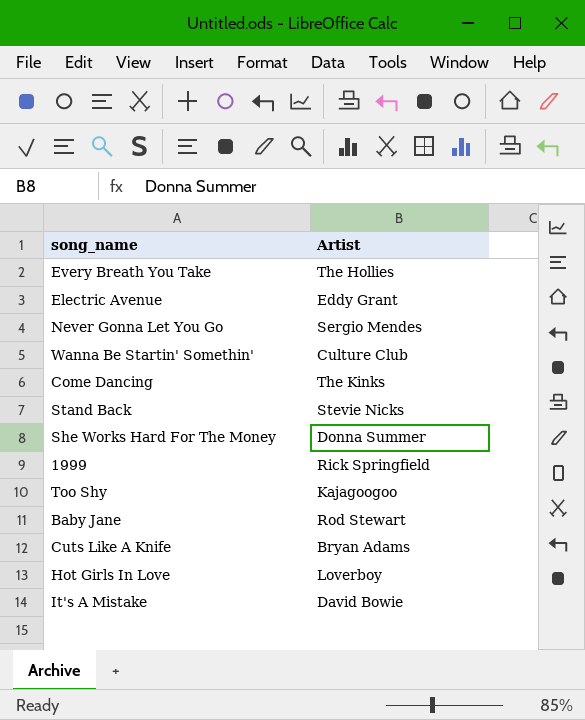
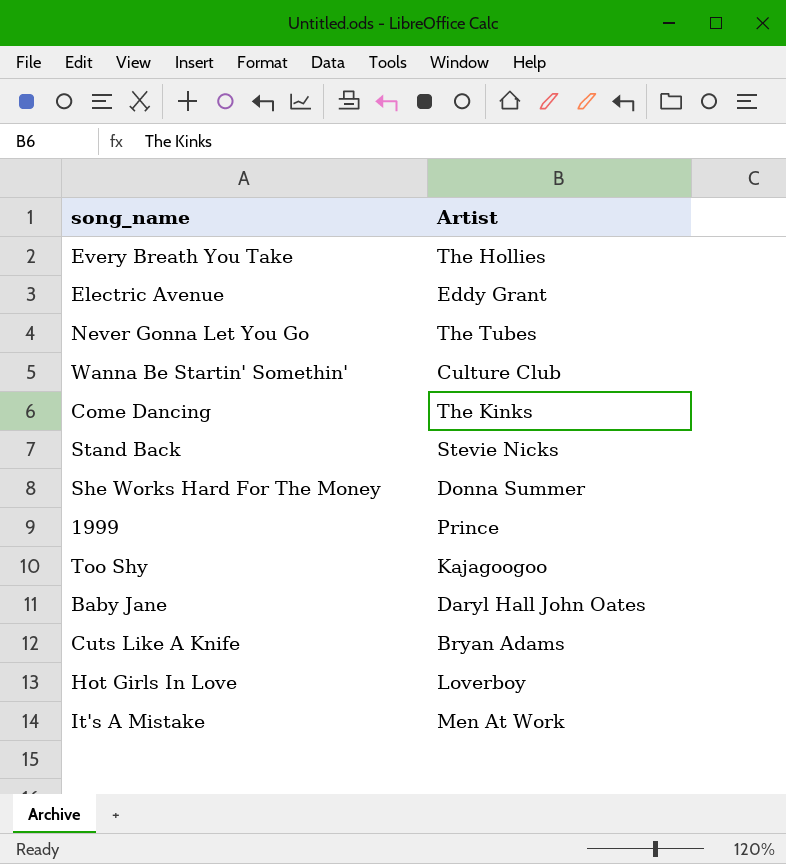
Never Gonna Let You Go | Artist: Sergio Mendes -> The Tubes
1999 | Artist: Rick Springfield -> Prince
Baby Jane | Artist: Rod Stewart -> Daryl Hall John Oates
It's A Mistake | Artist: David Bowie -> Men At Work

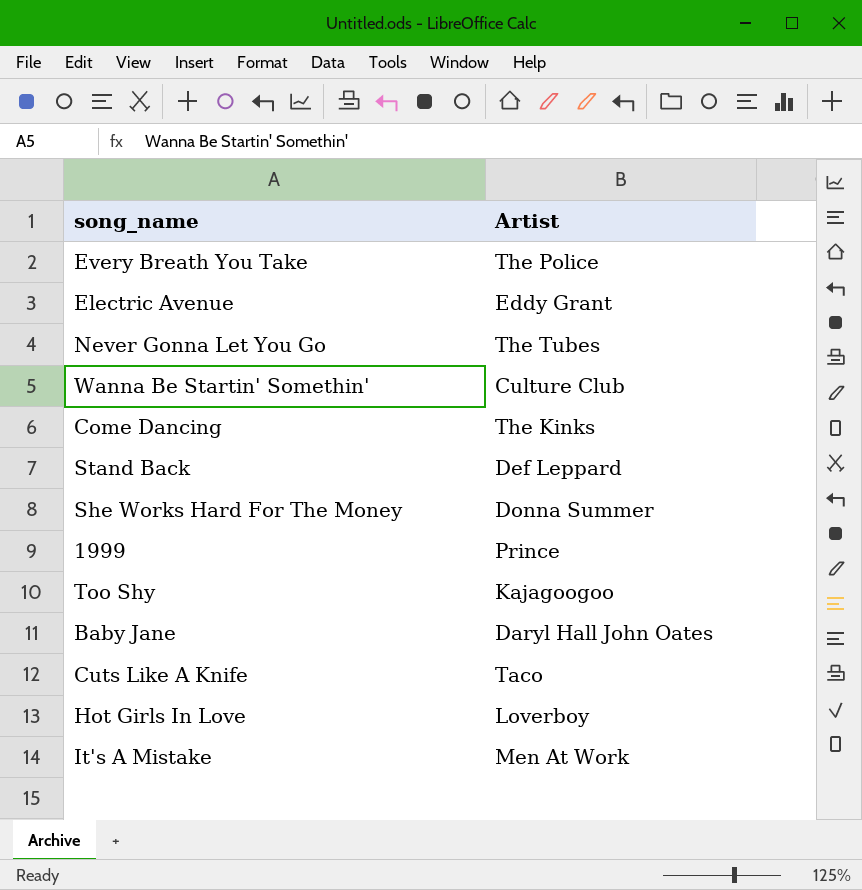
Every Breath You Take | Artist: The Hollies -> The Police
Stand Back | Artist: Stevie Nicks -> Def Leppard
Cuts Like A Knife | Artist: Bryan Adams -> Taco

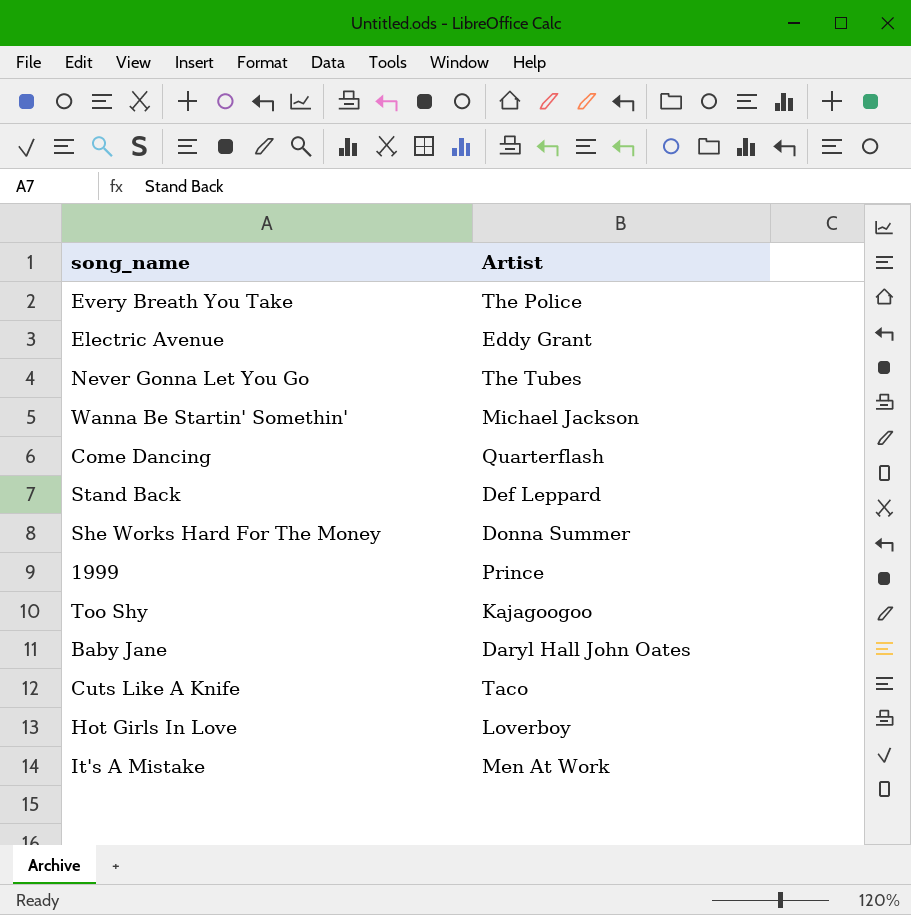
Wanna Be Startin' Somethin' | Artist: Culture Club -> Michael Jackson
Come Dancing | Artist: The Kinks -> Quarterflash

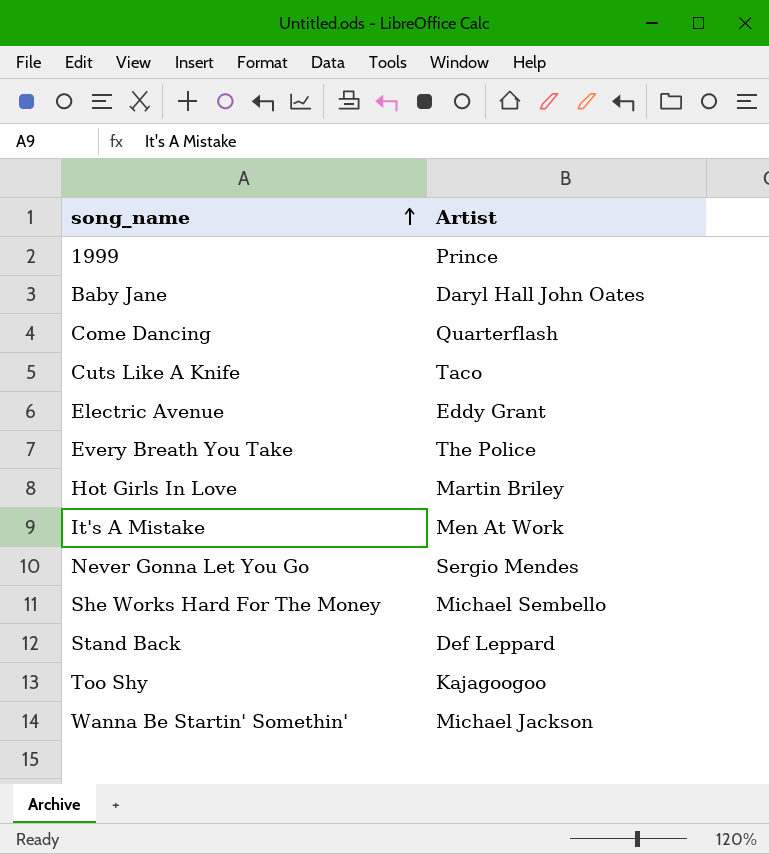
row order: none -> song_name ascending
Hot Girls In Love | Artist: Loverboy -> Martin Briley
Never Gonna Let You Go | Artist: The Tubes -> Sergio Mendes
She Works Hard For The Money | Artist: Donna Summer -> Michael Sembello

